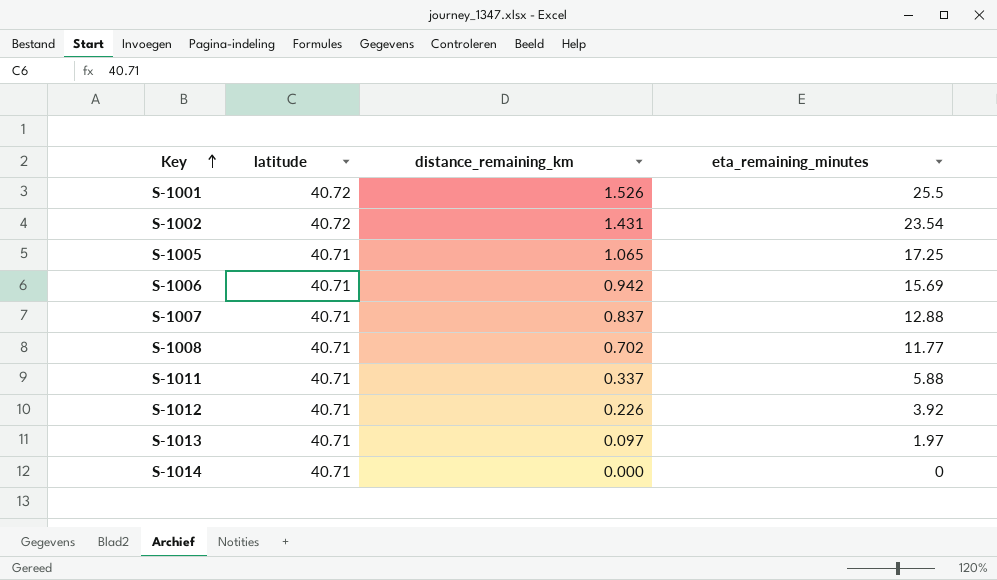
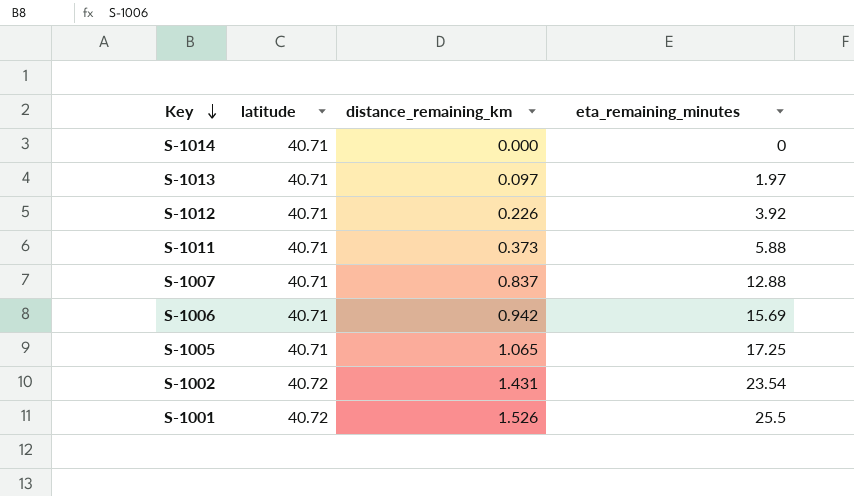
row order: Key ascending -> Key descending
row S-1008: 40.71 | 0.702 | 11.77 -> none
S-1011 | distance_remaining_km: 0.337 -> 0.373

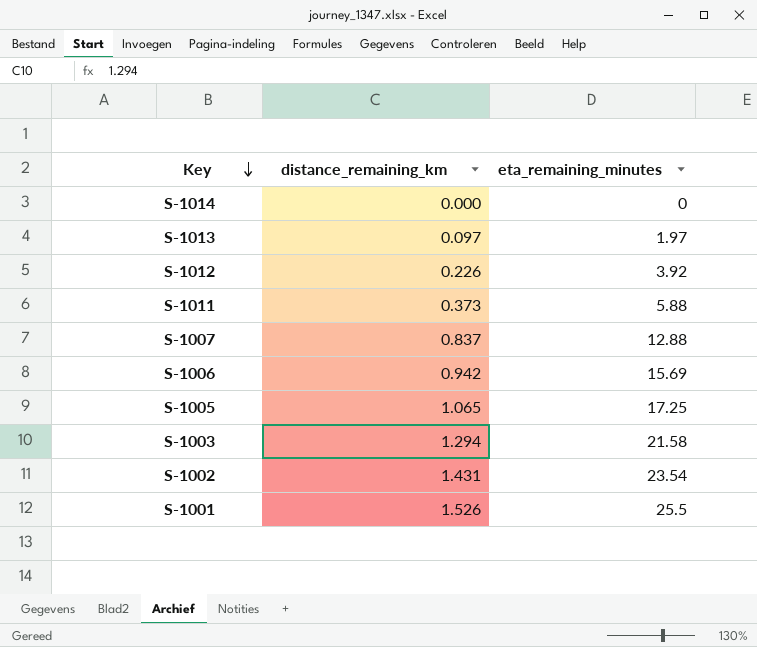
column latitude | position: 2 -> none
row S-1003: none -> 1.294 | 21.58

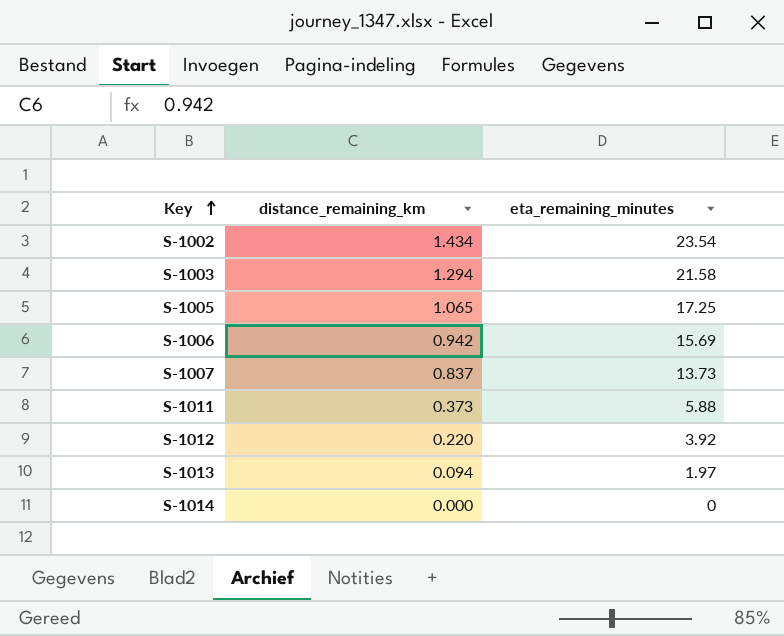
row order: Key descending -> Key ascending
row S-1001: 1.526 | 25.5 -> none
S-1002 | distance_remaining_km: 1.431 -> 1.434
S-1007 | eta_remaining_minutes: 12.88 -> 13.73
S-1012 | distance_remaining_km: 0.226 -> 0.220
S-1013 | distance_remaining_km: 0.097 -> 0.094

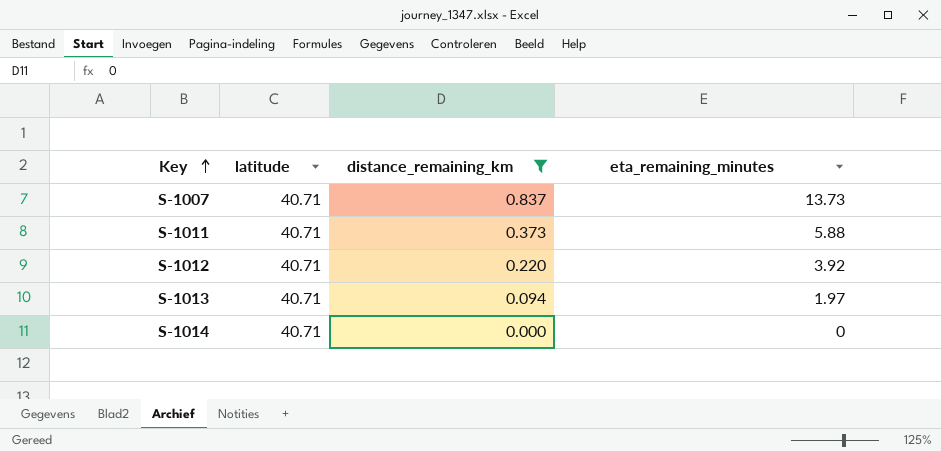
filter: none -> distance_remaining_km <= 0.837
column latitude | position: none -> 2

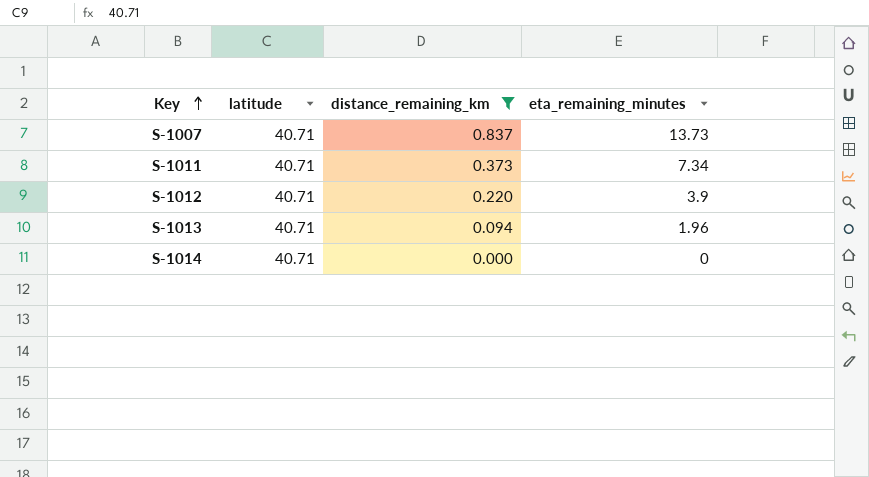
S-1011 | eta_remaining_minutes: 5.88 -> 7.34
S-1012 | eta_remaining_minutes: 3.92 -> 3.9
S-1013 | eta_remaining_minutes: 1.97 -> 1.96

